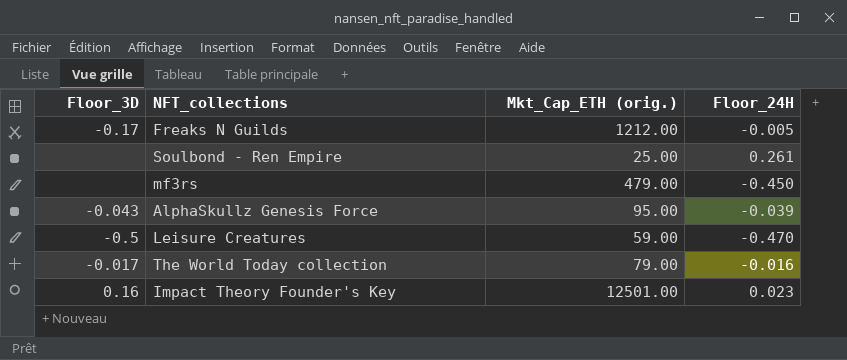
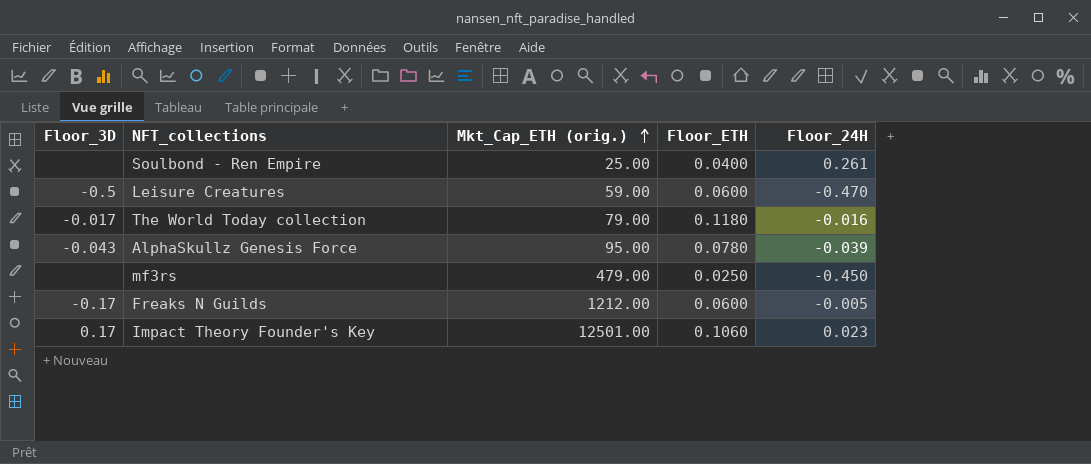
row order: none -> Mkt_Cap_ETH (orig.) ascending
column Floor_ETH | position: none -> 4
Impact Theory Founder's Key | Floor_3D: 0.16 -> 0.17

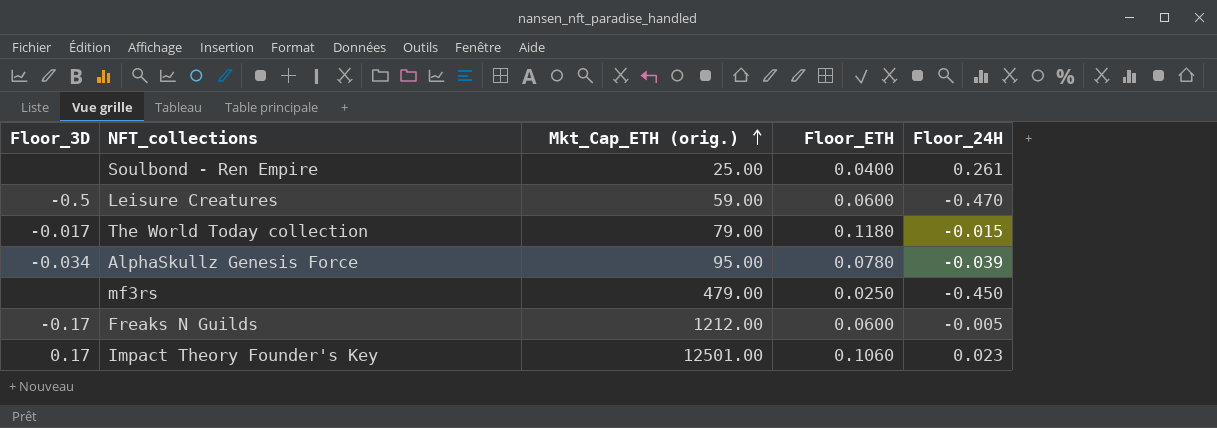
The World Today collection | Floor_24H: -0.016 -> -0.015
AlphaSkullz Genesis Force | Floor_3D: -0.043 -> -0.034

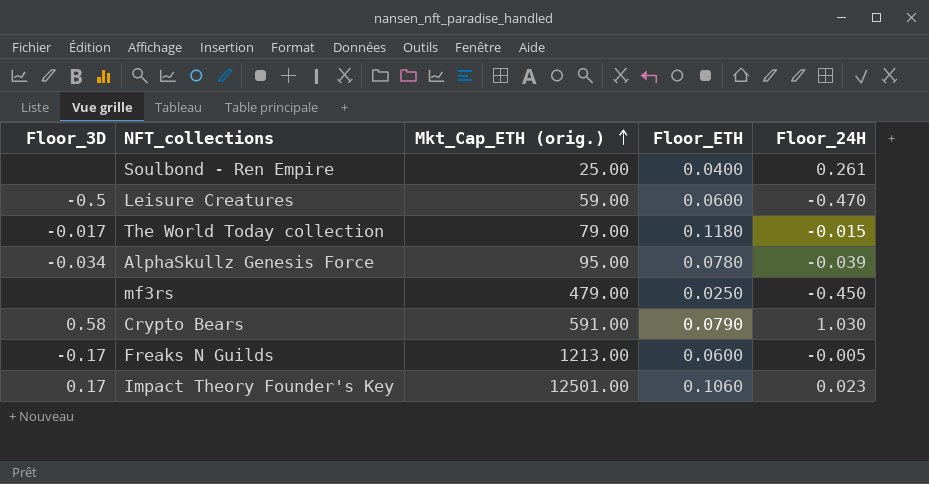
row Crypto Bears: none -> 0.58 | 591.00 | 0.0790 | 1.030
Freaks N Guilds | Mkt_Cap_ETH (orig.): 1212.00 -> 1213.00

